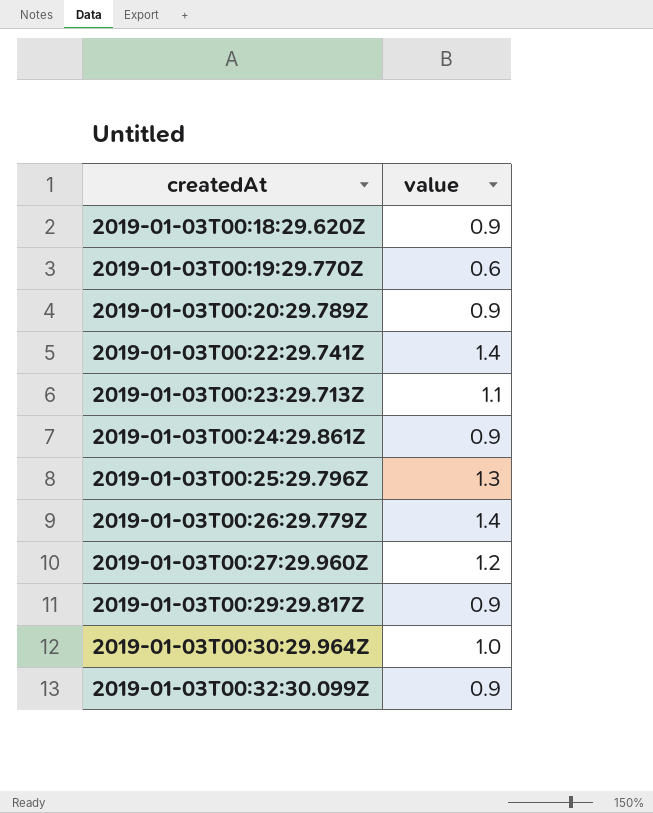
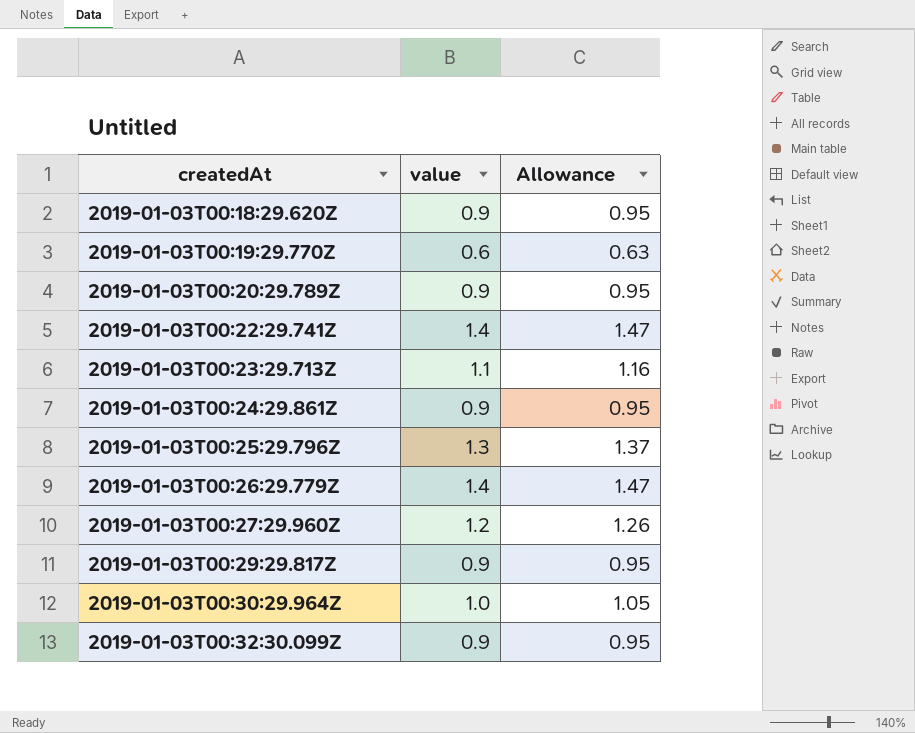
column Allowance | formula: none -> [value] * 1.05

